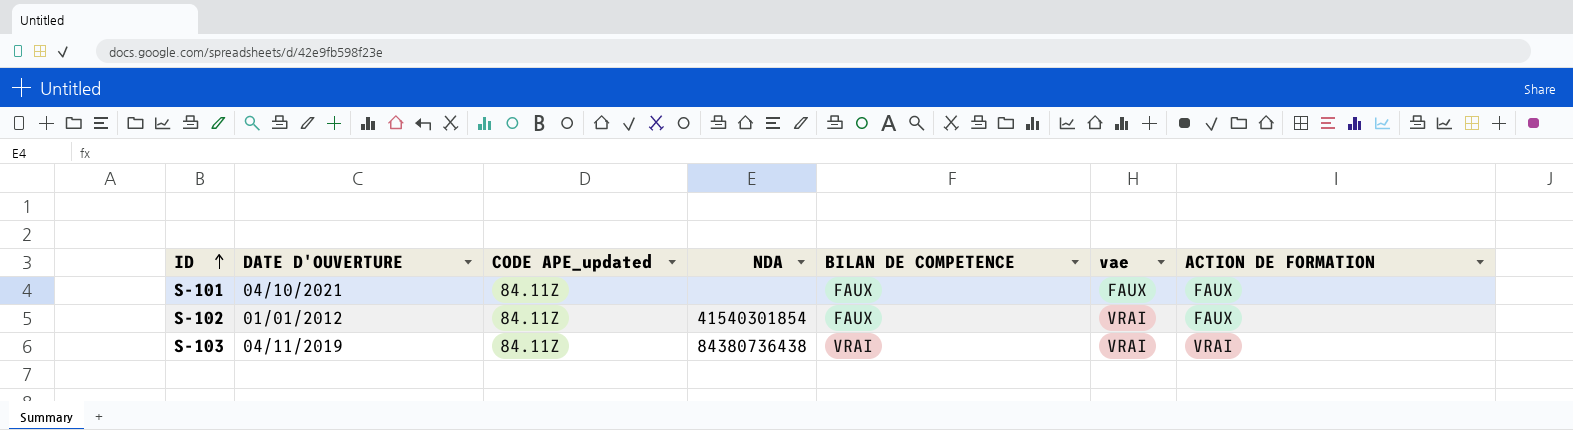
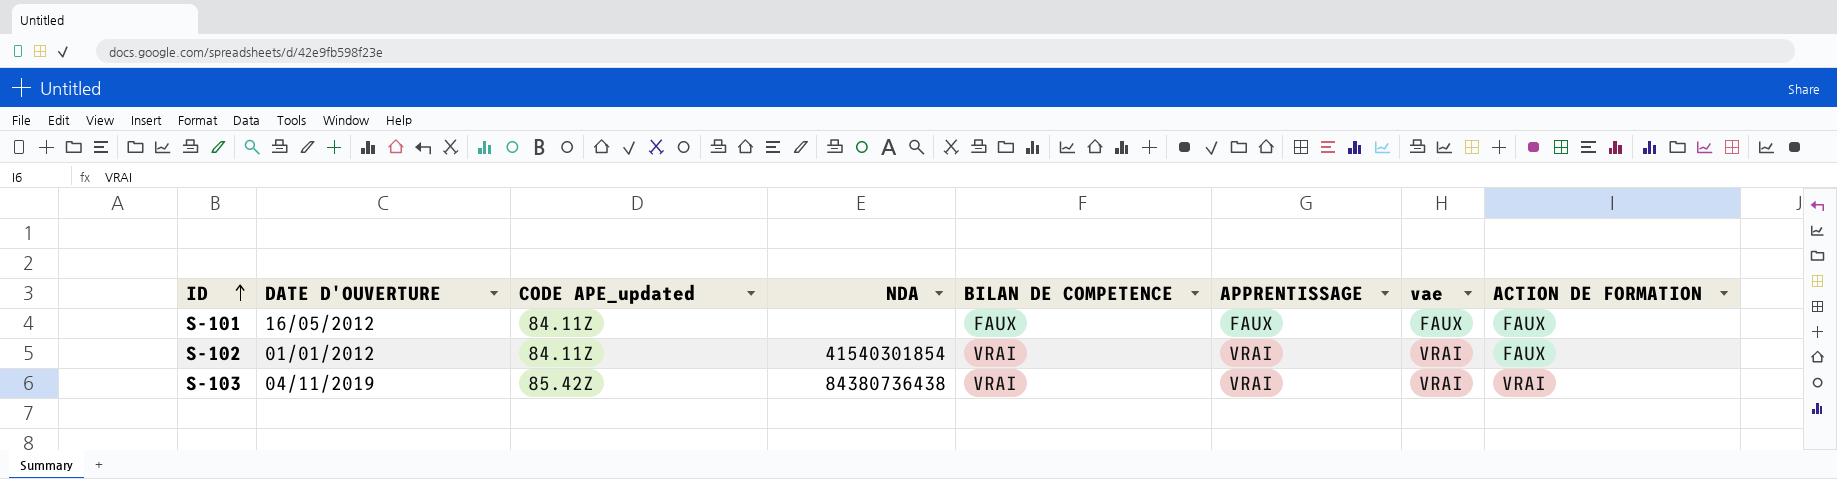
column APPRENTISSAGE | position: none -> 6
S-101 | DATE D'OUVERTURE: 04/10/2021 -> 16/05/2012
S-102 | BILAN DE COMPETENCE: FAUX -> VRAI
S-103 | CODE APE_updated: 84.11Z -> 85.42Z

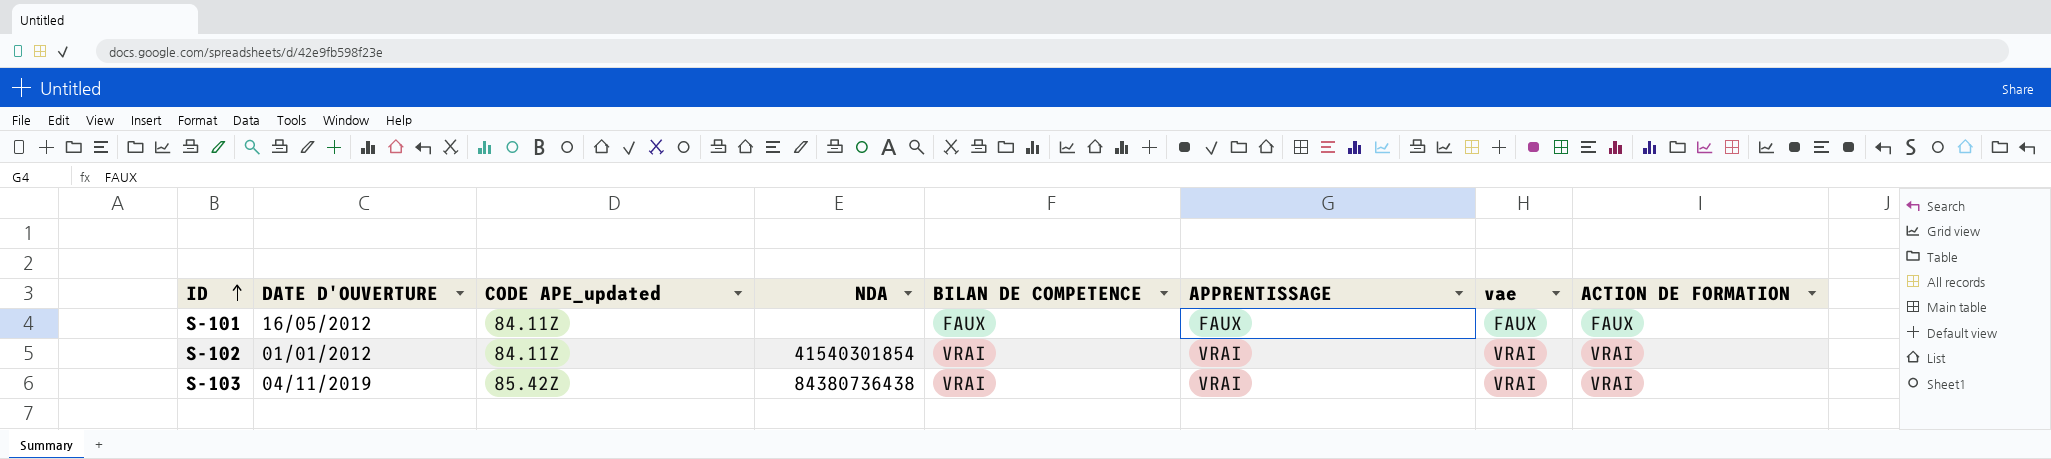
S-102 | ACTION DE FORMATION: FAUX -> VRAI

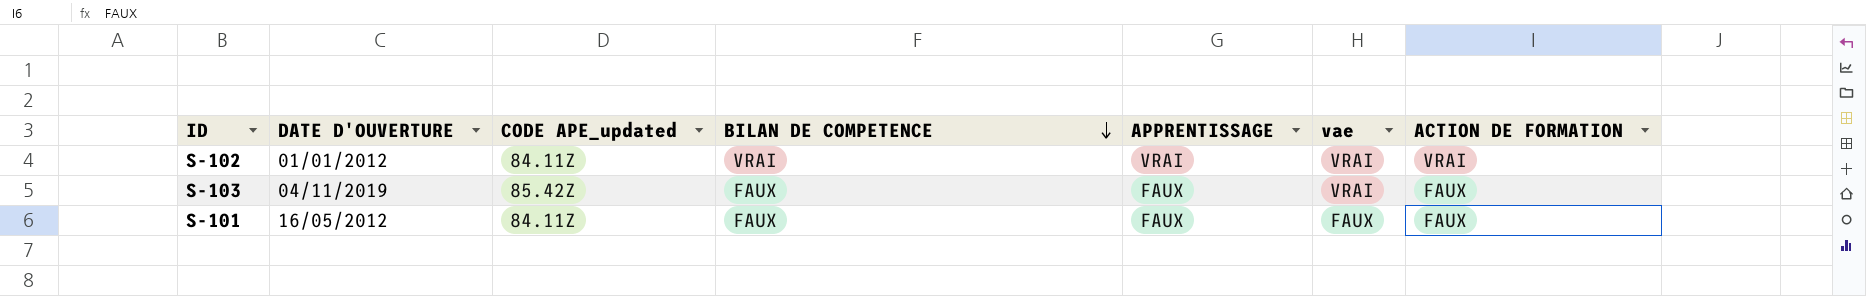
row order: ID ascending -> BILAN DE COMPETENCE descending
column NDA | position: 4 -> none
S-103 | BILAN DE COMPETENCE: VRAI -> FAUX
S-103 | APPRENTISSAGE: VRAI -> FAUX
S-103 | ACTION DE FORMATION: VRAI -> FAUX

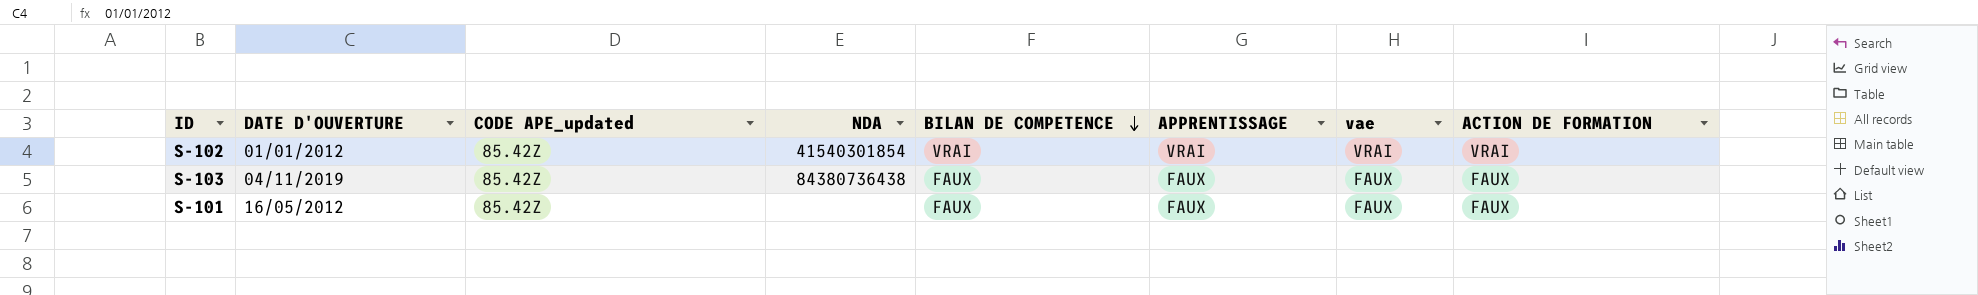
column NDA | position: none -> 4
S-102 | CODE APE_updated: 84.11Z -> 85.42Z
S-103 | vae: VRAI -> FAUX
S-101 | CODE APE_updated: 84.11Z -> 85.42Z

